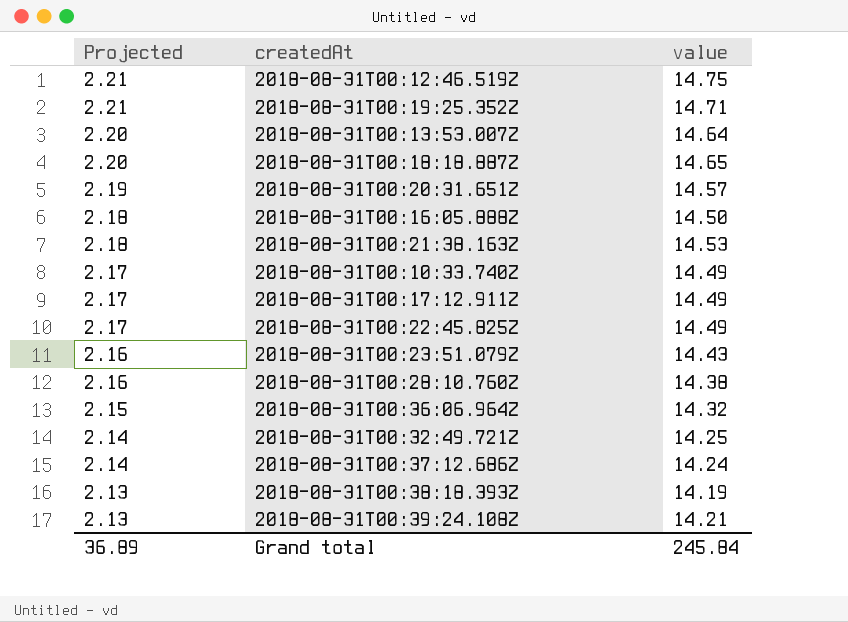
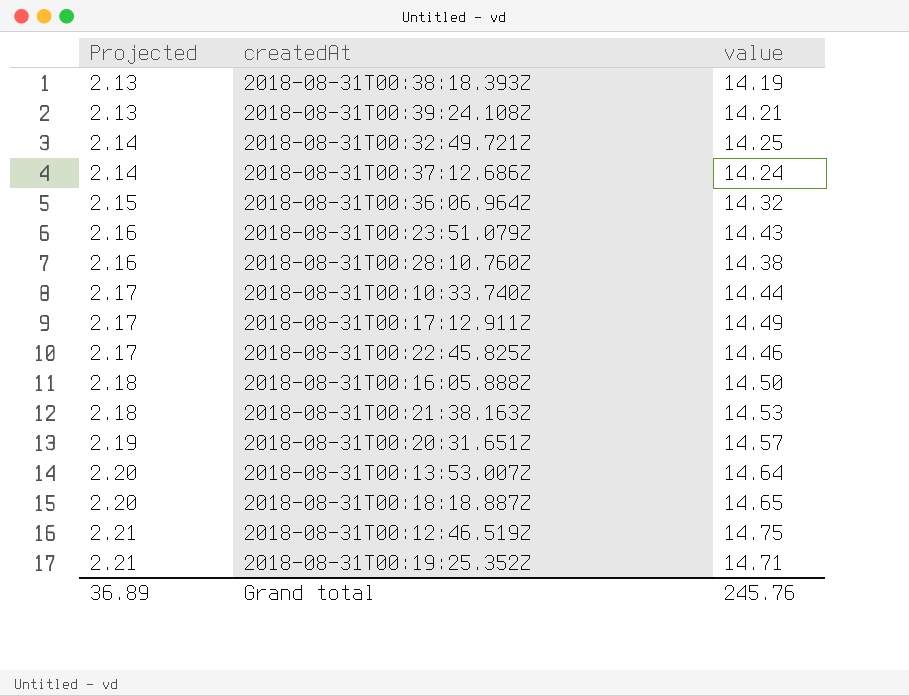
row order: Projected descending -> Projected ascending
2018-08-31T00:10:33.740Z | value: 14.49 -> 14.44
2018-08-31T00:22:45.825Z | value: 14.49 -> 14.46
Grand total | value: 245.84 -> 245.76

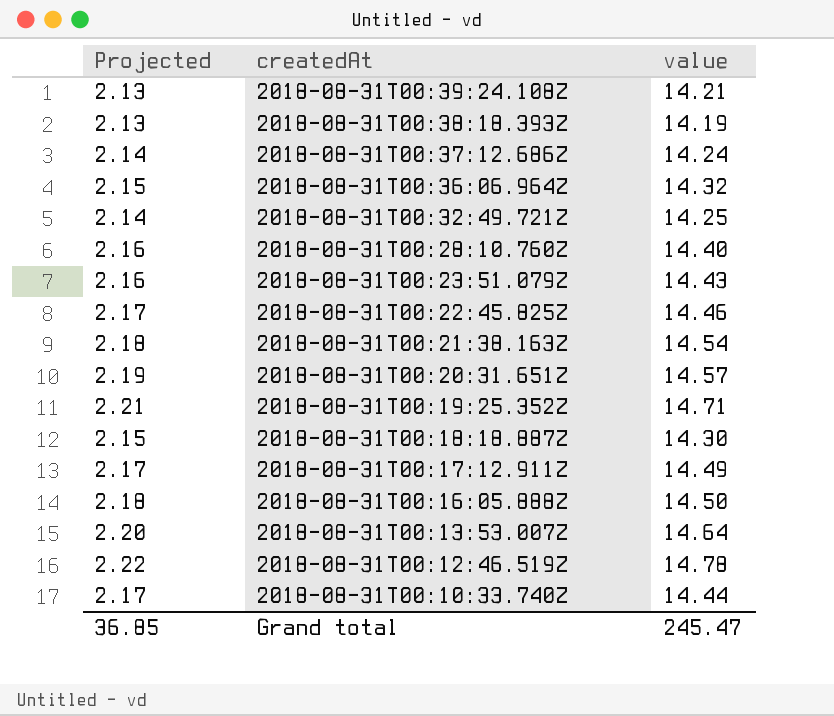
row order: Projected ascending -> createdAt descending
2018-08-31T00:28:10.760Z | value: 14.38 -> 14.40
2018-08-31T00:21:38.163Z | value: 14.53 -> 14.54
2018-08-31T00:18:18.887Z | Projected: 2.20 -> 2.15
2018-08-31T00:18:18.887Z | value: 14.65 -> 14.30
2018-08-31T00:12:46.519Z | Projected: 2.21 -> 2.22
2018-08-31T00:12:46.519Z | value: 14.75 -> 14.78
Grand total | Projected: 36.89 -> 36.85
Grand total | value: 245.76 -> 245.47

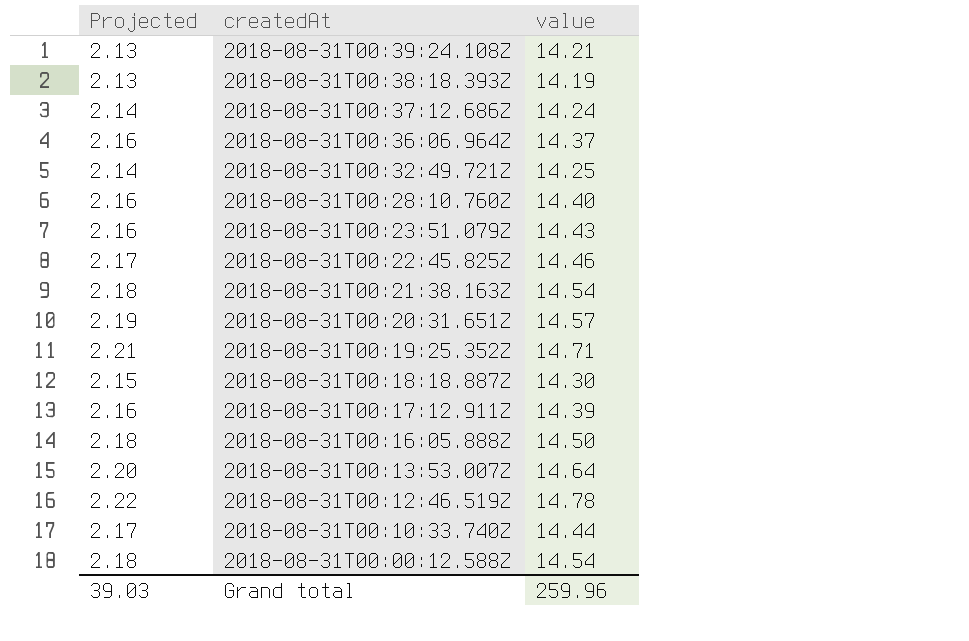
2018-08-31T00:36:06.964Z | Projected: 2.15 -> 2.16
2018-08-31T00:36:06.964Z | value: 14.32 -> 14.37
2018-08-31T00:17:12.911Z | Projected: 2.17 -> 2.16
2018-08-31T00:17:12.911Z | value: 14.49 -> 14.39
row 2018-08-31T00:00:12.588Z: none -> 2.18 | 14.54
Grand total | Projected: 36.85 -> 39.03
Grand total | value: 245.47 -> 259.96

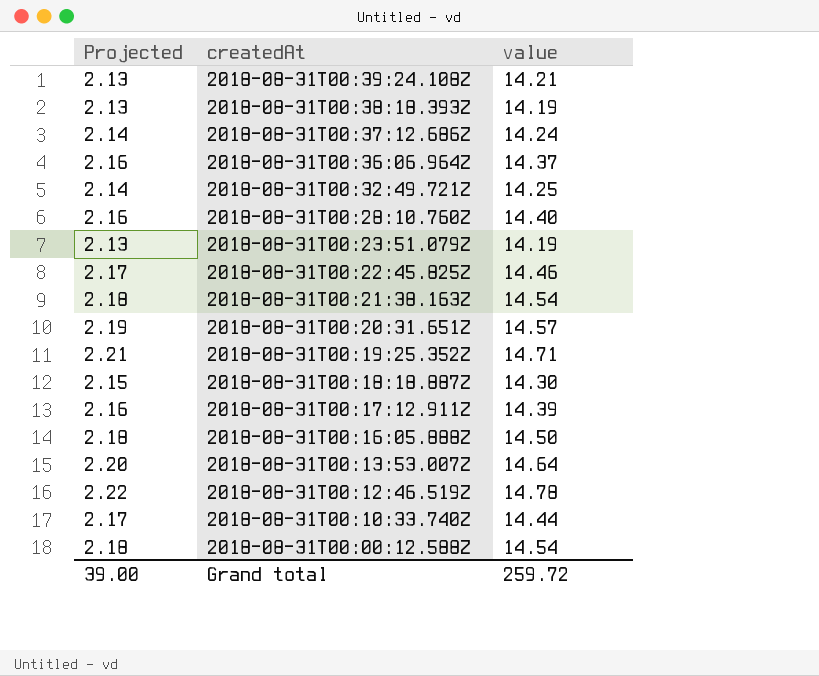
2018-08-31T00:23:51.079Z | Projected: 2.16 -> 2.13
2018-08-31T00:23:51.079Z | value: 14.43 -> 14.19
Grand total | Projected: 39.03 -> 39.00
Grand total | value: 259.96 -> 259.72

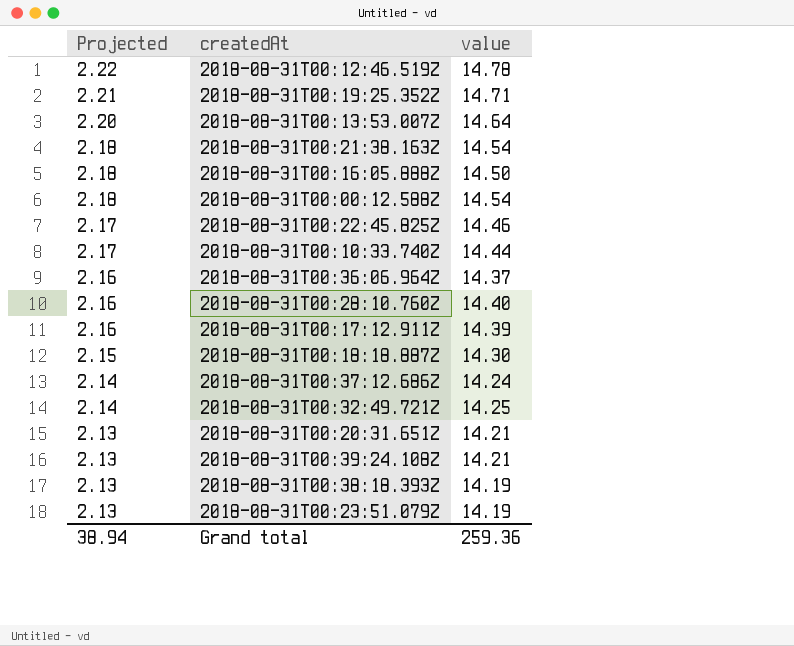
row order: createdAt descending -> Projected descending
2018-08-31T00:20:31.651Z | Projected: 2.19 -> 2.13
2018-08-31T00:20:31.651Z | value: 14.57 -> 14.21
Grand total | Projected: 39.00 -> 38.94
Grand total | value: 259.72 -> 259.36

